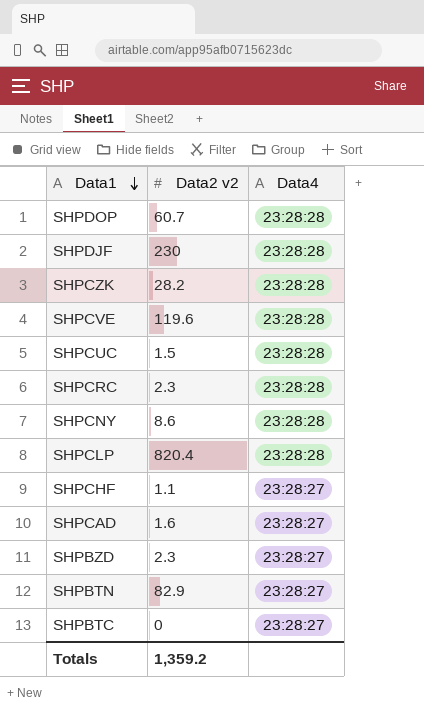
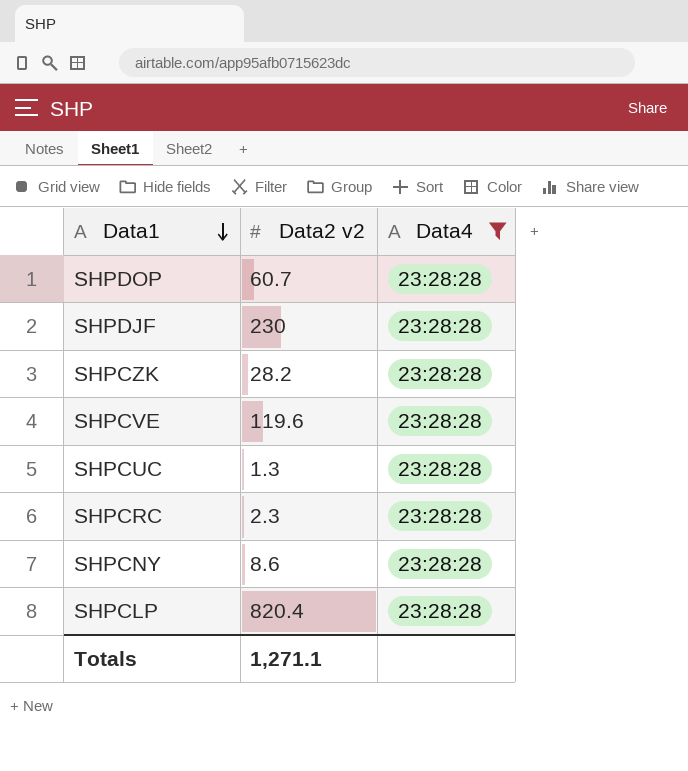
filter: none -> Data4 = 23:28:28
SHPCUC | Data2 v2: 1.5 -> 1.3
Totals | Data2 v2: 1,359.2 -> 1,271.1

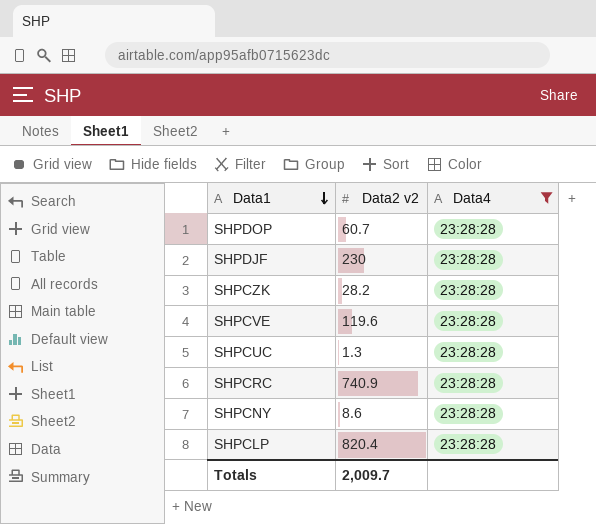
SHPCRC | Data2 v2: 2.3 -> 740.9
Totals | Data2 v2: 1,271.1 -> 2,009.7

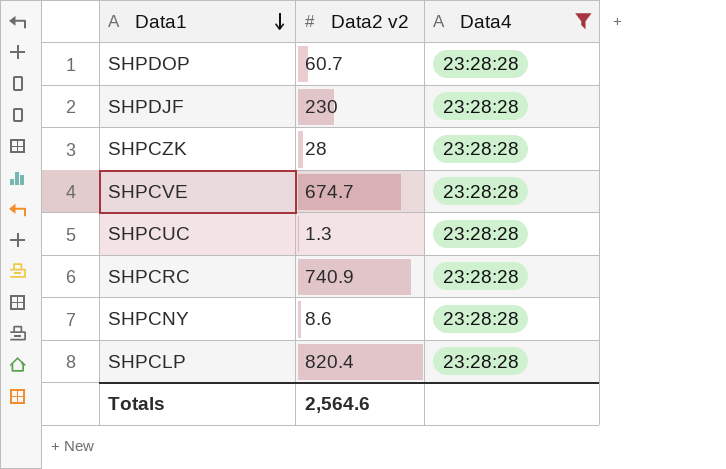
SHPCZK | Data2 v2: 28.2 -> 28
SHPCVE | Data2 v2: 119.6 -> 674.7
Totals | Data2 v2: 2,009.7 -> 2,564.6

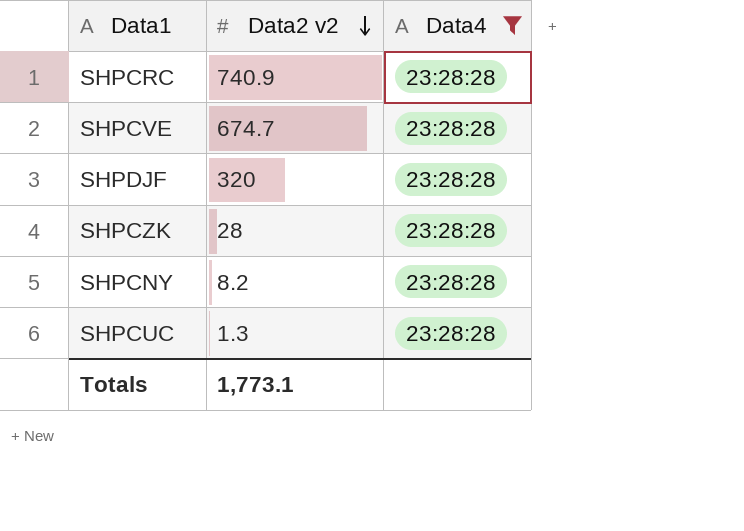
row order: Data1 descending -> Data2 v2 descending
row SHPDOP: 60.7 | 23:28:28 -> none
row SHPCLP: 820.4 | 23:28:28 -> none
SHPDJF | Data2 v2: 230 -> 320
SHPCNY | Data2 v2: 8.6 -> 8.2
Totals | Data2 v2: 2,564.6 -> 1,773.1

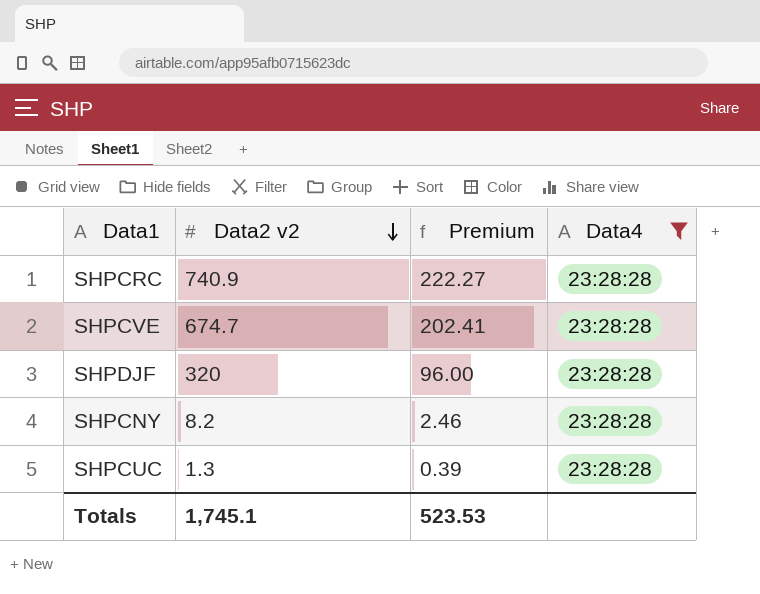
column Premium | formula: none -> [Data2 v2] * 0.3
row SHPCZK: 28 | 23:28:28 -> none
Totals | Data2 v2: 1,773.1 -> 1,745.1

